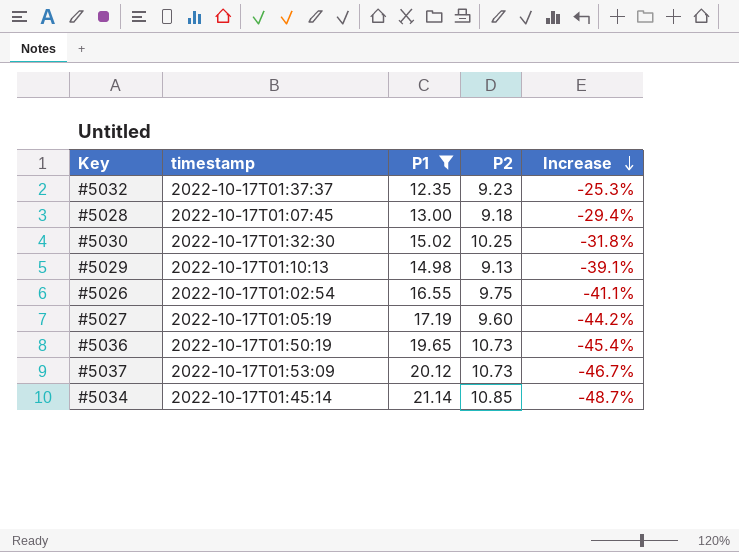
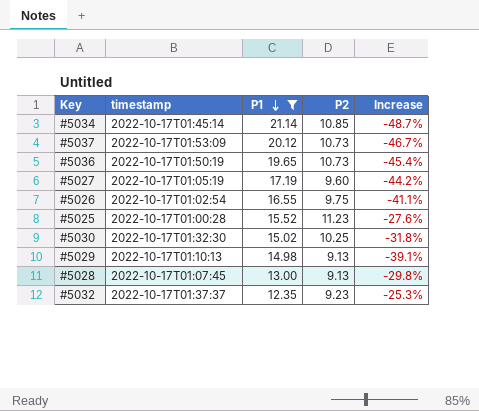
row order: Increase descending -> P1 descending
row #5025: none -> 2022-10-17T01:00:28 | 15.52 | 11.23 | -27.6%
#5028 | P2: 9.18 -> 9.13
#5028 | Increase: -29.4% -> -29.8%

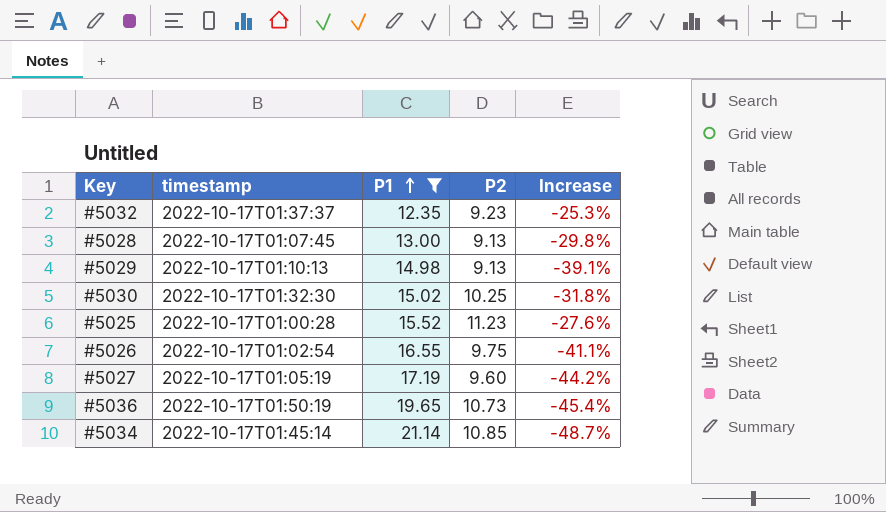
row order: P1 descending -> P1 ascending
row #5037: 2022-10-17T01:53:09 | 20.12 | 10.73 | -46.7% -> none

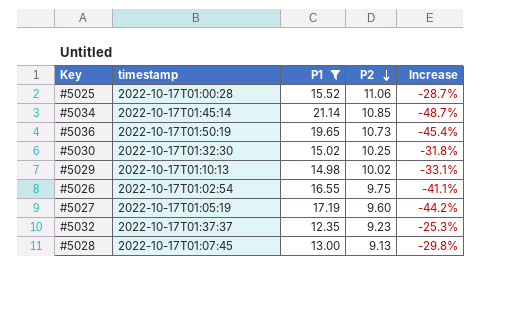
row order: P1 ascending -> P2 descending
#5025 | P2: 11.23 -> 11.06
#5025 | Increase: -27.6% -> -28.7%
#5029 | P2: 9.13 -> 10.02
#5029 | Increase: -39.1% -> -33.1%

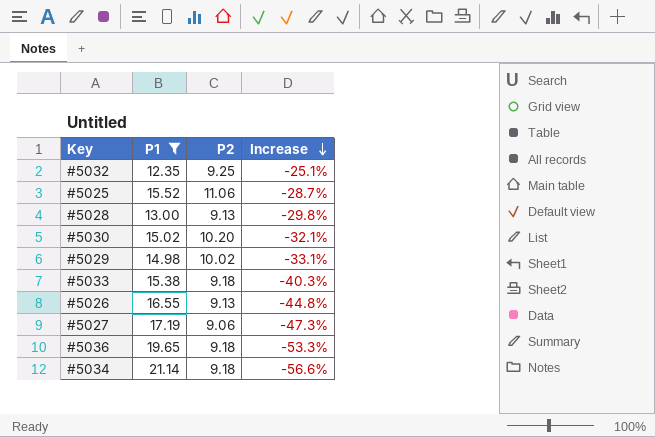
row order: P2 descending -> Increase descending
column timestamp | position: 2 -> none
#5032 | P2: 9.23 -> 9.25
#5032 | Increase: -25.3% -> -25.1%
#5030 | P2: 10.25 -> 10.20
#5030 | Increase: -31.8% -> -32.1%
row #5033: none -> 15.38 | 9.18 | -40.3%
#5026 | P2: 9.75 -> 9.13
#5026 | Increase: -41.1% -> -44.8%
#5027 | P2: 9.60 -> 9.06
#5027 | Increase: -44.2% -> -47.3%
#5036 | P2: 10.73 -> 9.18
#5036 | Increase: -45.4% -> -53.3%
#5034 | P2: 10.85 -> 9.18
#5034 | Increase: -48.7% -> -56.6%

